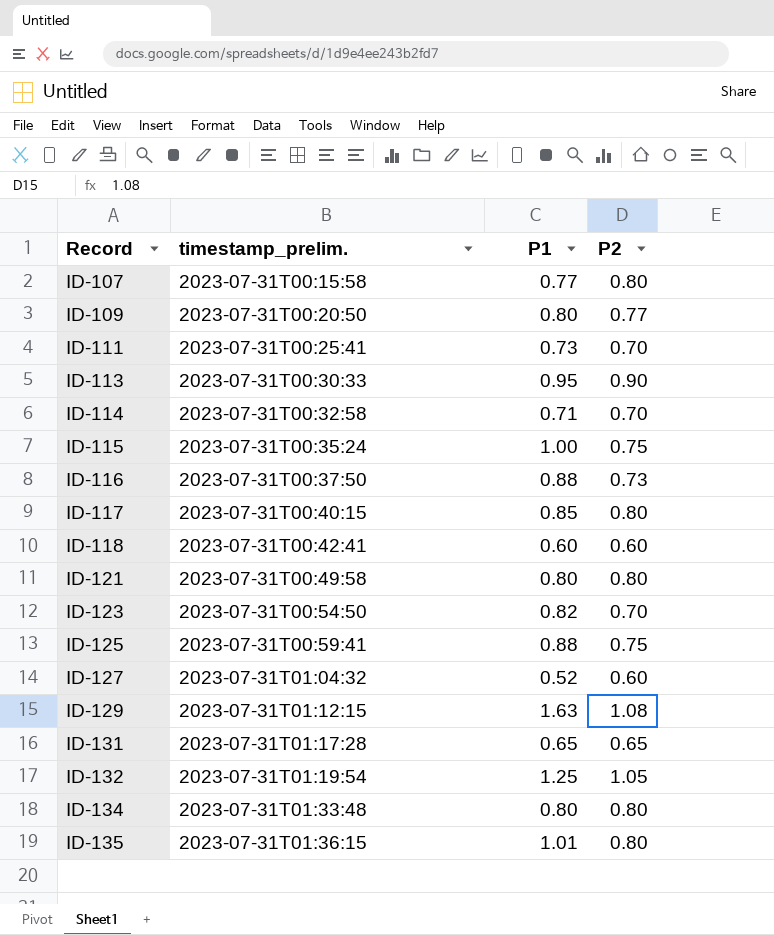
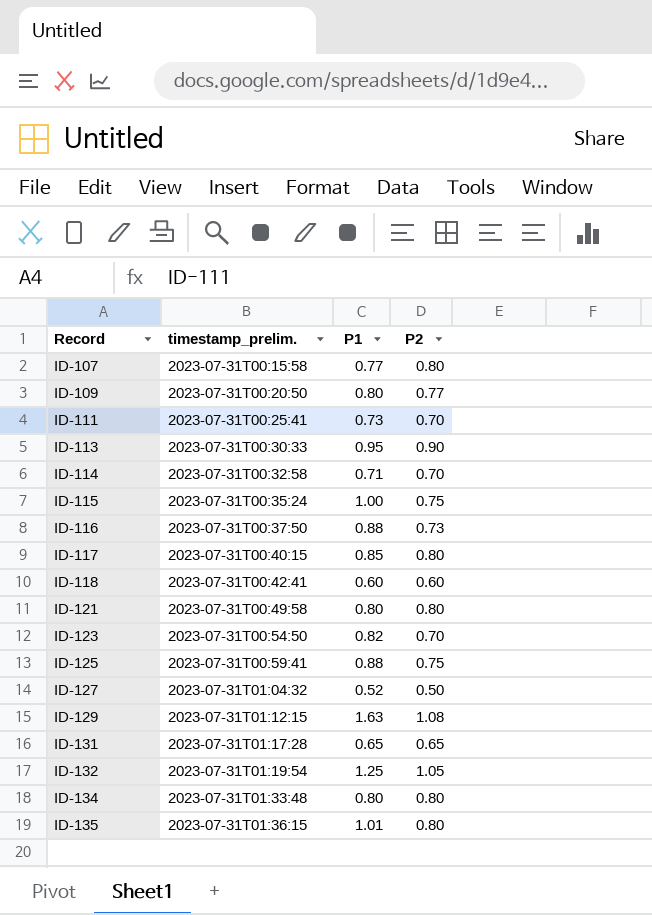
ID-127 | P2: 0.60 -> 0.50

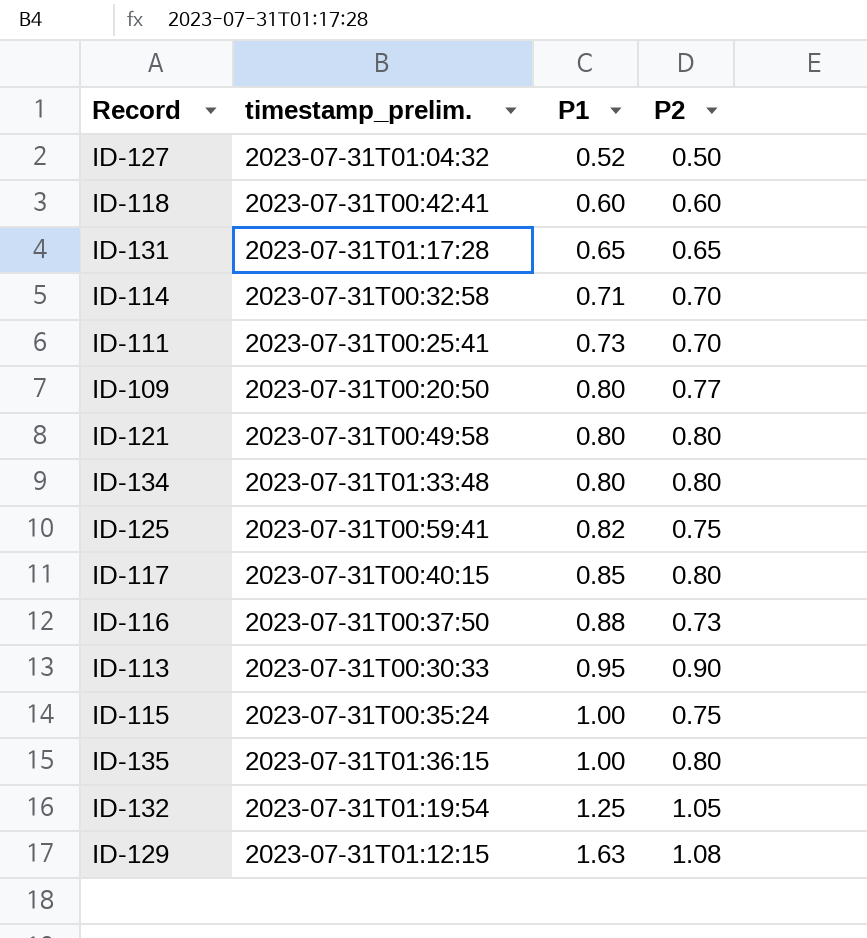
row order: Record ascending -> P1 ascending
row ID-107: 2023-07-31T00:15:58 | 0.77 | 0.80 -> none
row ID-123: 2023-07-31T00:54:50 | 0.82 | 0.70 -> none
ID-125 | P1: 0.88 -> 0.82
ID-135 | P1: 1.01 -> 1.00

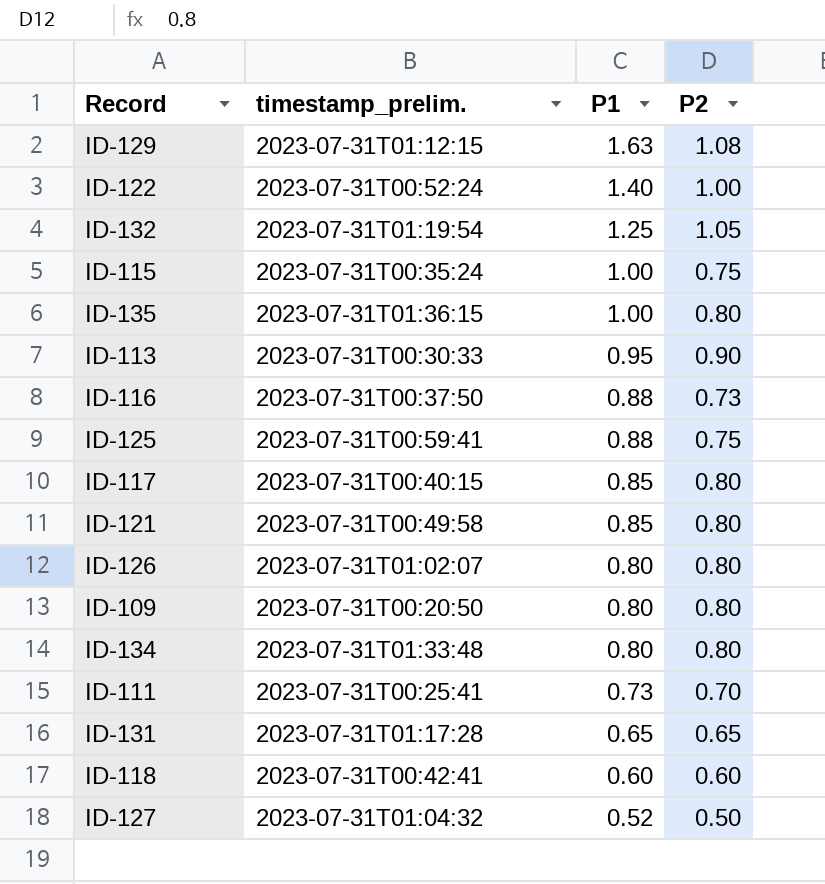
row order: P1 ascending -> P1 descending
row ID-114: 2023-07-31T00:32:58 | 0.71 | 0.70 -> none
row ID-122: none -> 2023-07-31T00:52:24 | 1.40 | 1.00
ID-125 | P1: 0.82 -> 0.88
ID-121 | P1: 0.80 -> 0.85
row ID-126: none -> 2023-07-31T01:02:07 | 0.80 | 0.80
ID-109 | P2: 0.77 -> 0.80

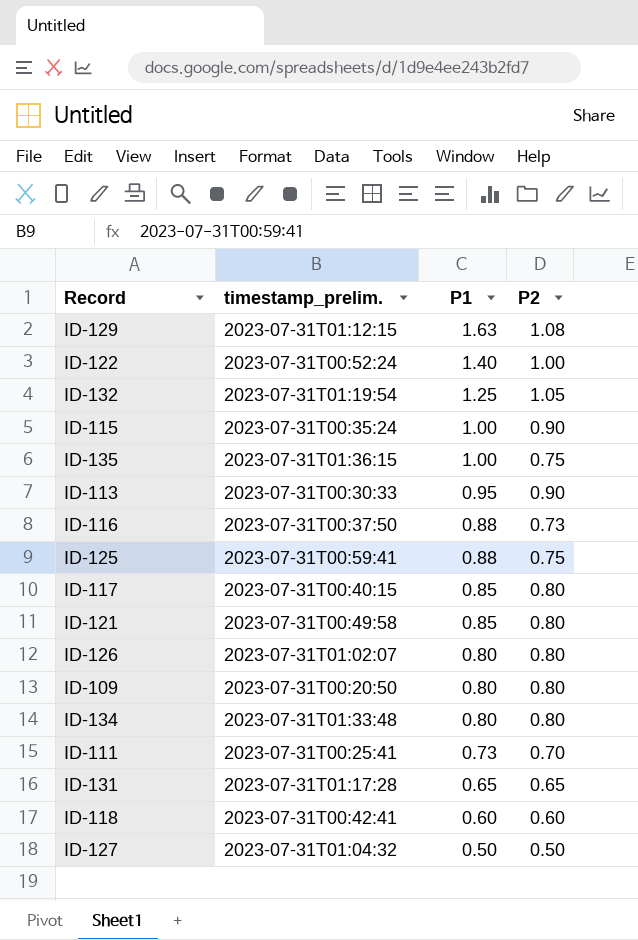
ID-115 | P2: 0.75 -> 0.90
ID-135 | P2: 0.80 -> 0.75
ID-127 | P1: 0.52 -> 0.50

